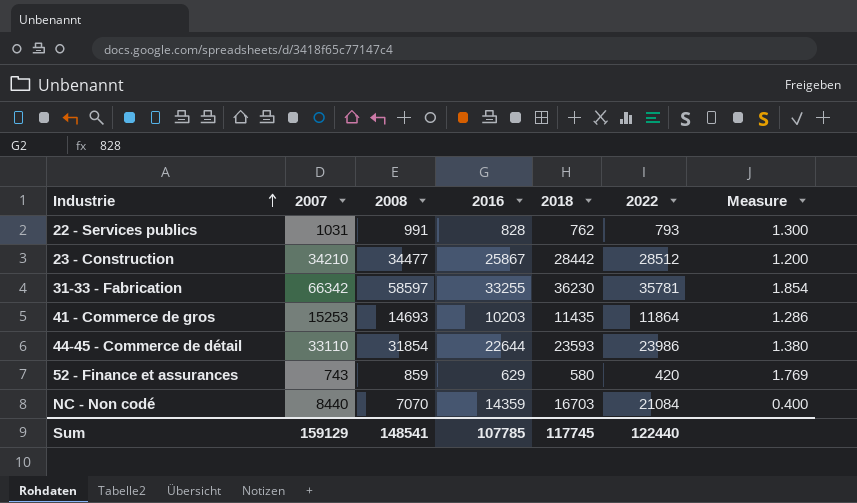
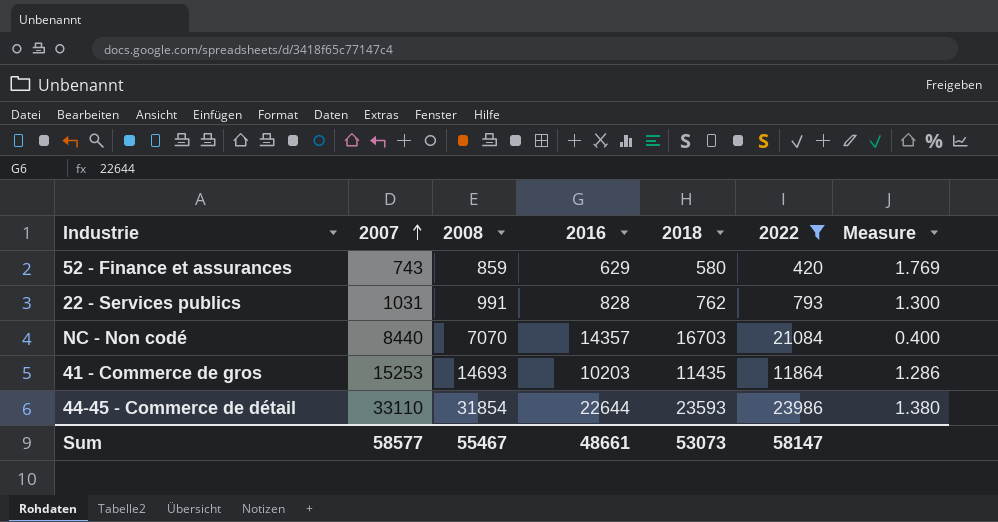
filter: none -> 2022 <= 23986
row order: Industrie ascending -> 2007 ascending
NC - Non codé | 2016: 14359 -> 14357
Sum | 2007: 159129 -> 58577
Sum | 2008: 148541 -> 55467
Sum | 2016: 107785 -> 48661
Sum | 2018: 117745 -> 53073
Sum | 2022: 122440 -> 58147

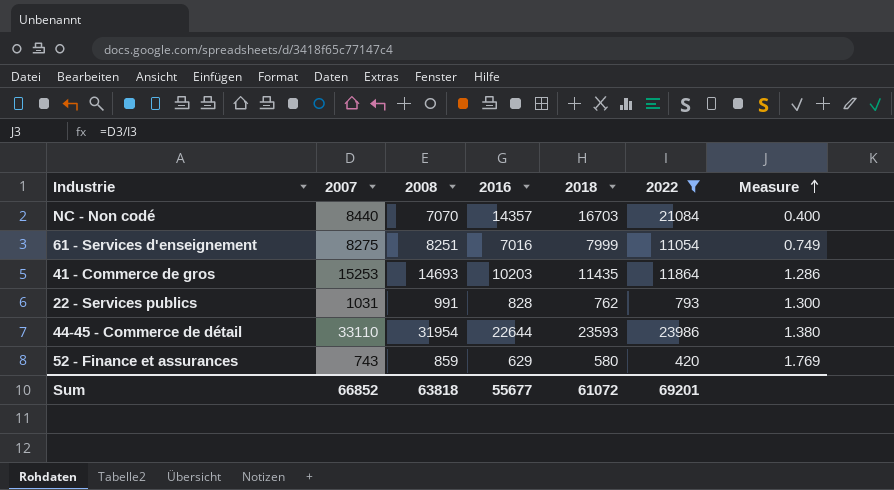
row order: 2007 ascending -> Measure ascending
row 61 - Services d'enseignement: none -> 8275 | 8251 | 7016 | 7999 | 11054 | 0.749
44-45 - Commerce de détail | 2008: 31854 -> 31954
Sum | 2007: 58577 -> 66852
Sum | 2008: 55467 -> 63818
Sum | 2016: 48661 -> 55677
Sum | 2018: 53073 -> 61072
Sum | 2022: 58147 -> 69201

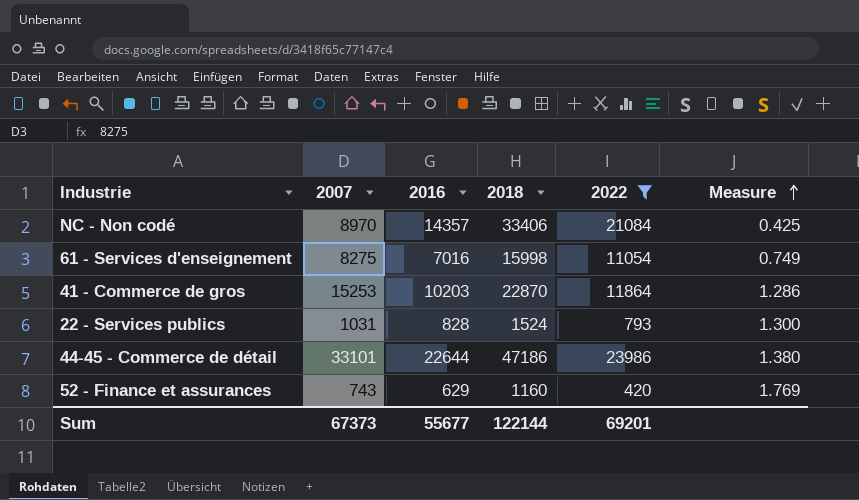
column 2008 | position: 3 -> none
NC - Non codé | 2007: 8440 -> 8970
NC - Non codé | 2018: 16703 -> 33406
NC - Non codé | Measure: 0.400 -> 0.425
61 - Services d'enseignement | 2018: 7999 -> 15998
41 - Commerce de gros | 2018: 11435 -> 22870
22 - Services publics | 2018: 762 -> 1524
44-45 - Commerce de détail | 2007: 33110 -> 33101
44-45 - Commerce de détail | 2018: 23593 -> 47186
52 - Finance et assurances | 2018: 580 -> 1160
Sum | 2007: 66852 -> 67373
Sum | 2018: 61072 -> 122144

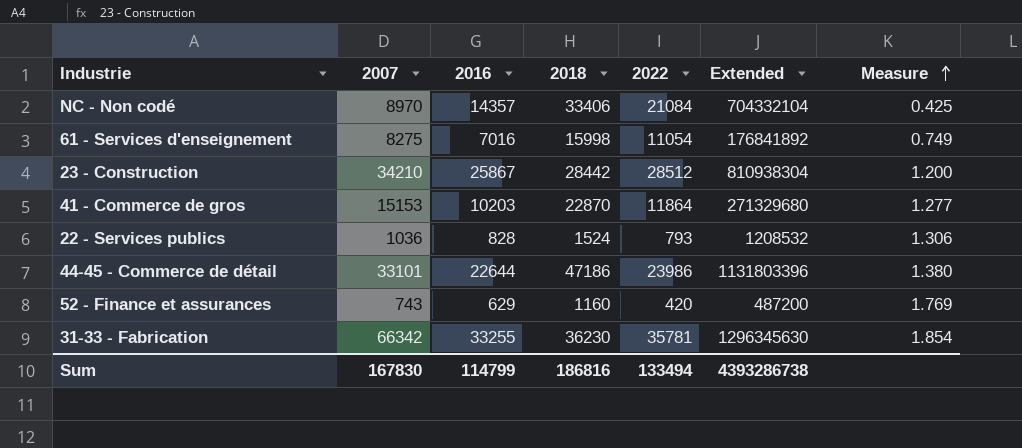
filter: 2022 <= 23986 -> none
column Extended | formula: none -> [2018] * [2022]
41 - Commerce de gros | 2007: 15253 -> 15153
41 - Commerce de gros | Measure: 1.286 -> 1.277
22 - Services publics | 2007: 1031 -> 1036
22 - Services publics | Measure: 1.300 -> 1.306
Sum | 2007: 67373 -> 167830
Sum | 2016: 55677 -> 114799
Sum | 2018: 122144 -> 186816
Sum | 2022: 69201 -> 133494

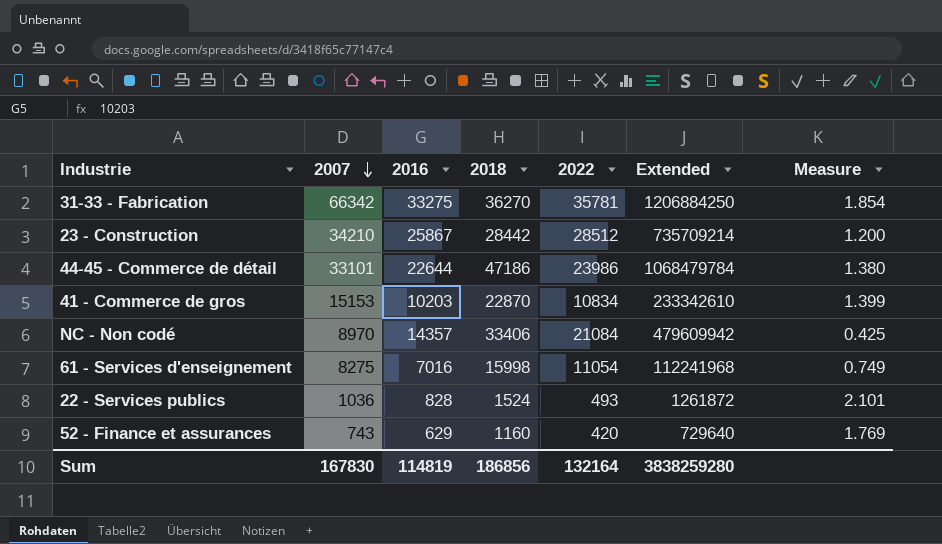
row order: Measure ascending -> 2007 descending
column Extended | formula: [2018] * [2022] -> [2016] * [2018]
31-33 - Fabrication | 2016: 33255 -> 33275
31-33 - Fabrication | 2018: 36230 -> 36270
41 - Commerce de gros | 2022: 11864 -> 10834
41 - Commerce de gros | Measure: 1.277 -> 1.399
22 - Services publics | 2022: 793 -> 493
22 - Services publics | Measure: 1.306 -> 2.101
Sum | 2016: 114799 -> 114819
Sum | 2018: 186816 -> 186856
Sum | 2022: 133494 -> 132164
Sum | Extended: 4393286738 -> 3838259280

